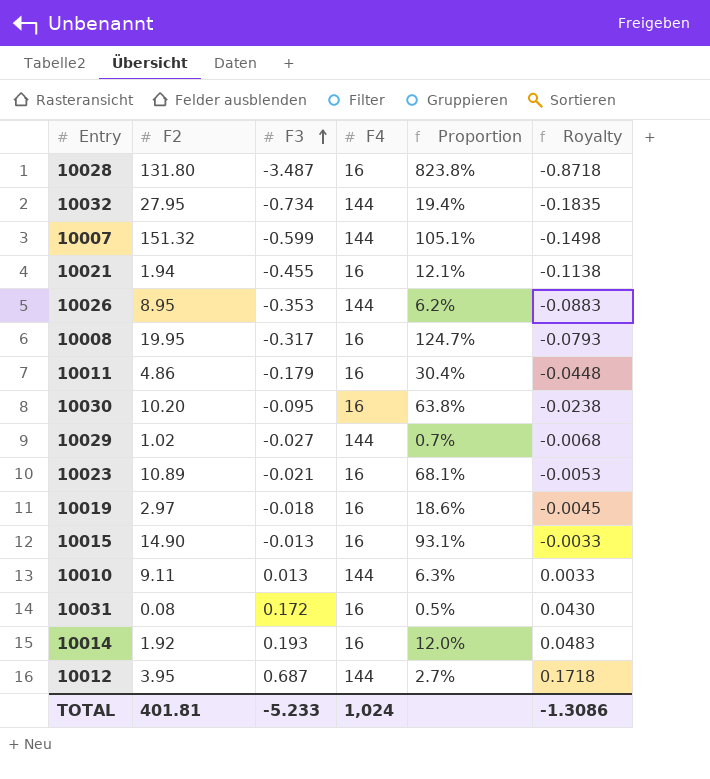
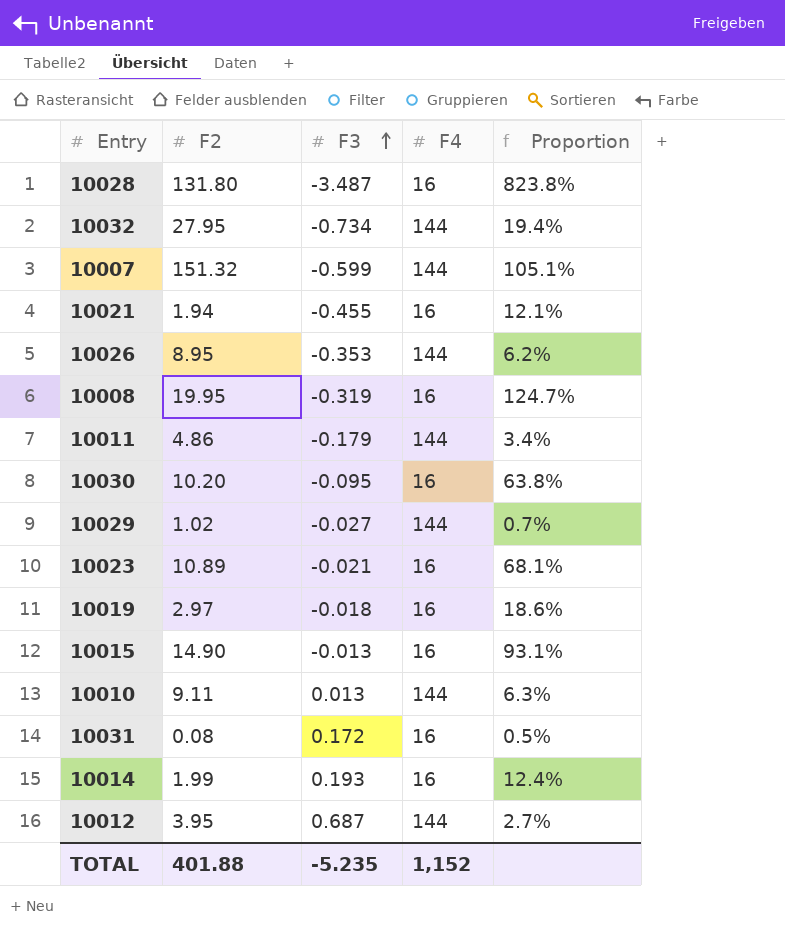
column Royalty | formula: [F3] * 0.25 -> none
10008 | F3: -0.317 -> -0.319
10011 | F4: 16 -> 144
10011 | Proportion: 30.4% -> 3.4%
10014 | F2: 1.92 -> 1.99
10014 | Proportion: 12.0% -> 12.4%
TOTAL | F2: 401.81 -> 401.88
TOTAL | F3: -5.233 -> -5.235
TOTAL | F4: 1,024 -> 1,152

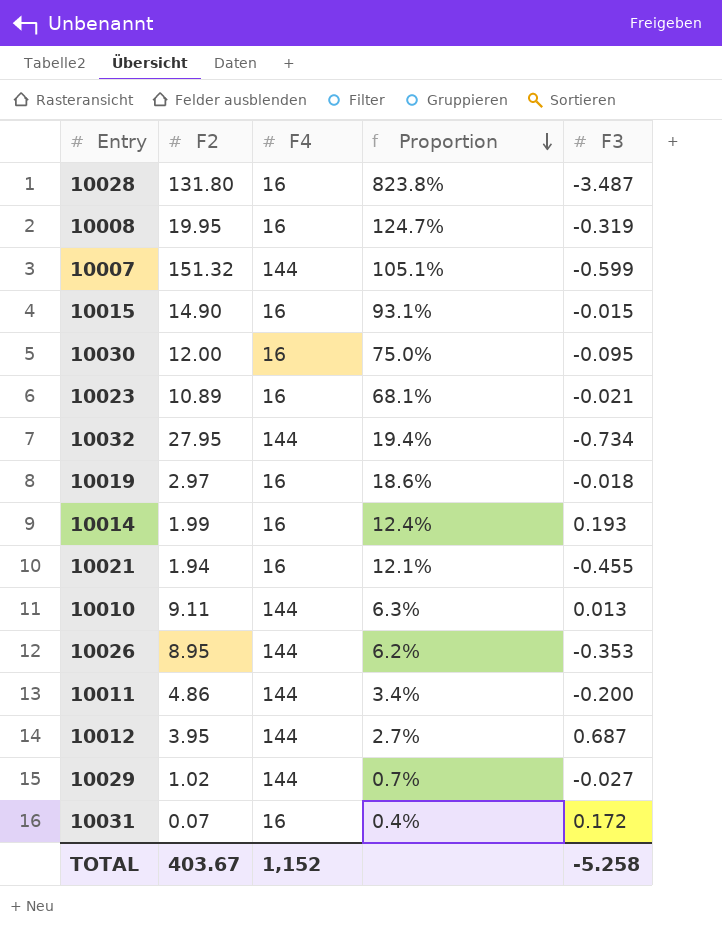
row order: F3 ascending -> Proportion descending
column F3 | position: 3 -> 5
10015 | F3: -0.013 -> -0.015
10030 | F2: 10.20 -> 12.00
10030 | Proportion: 63.8% -> 75.0%
10011 | F3: -0.179 -> -0.200
10031 | F2: 0.08 -> 0.07
10031 | Proportion: 0.5% -> 0.4%
TOTAL | F2: 401.88 -> 403.67
TOTAL | F3: -5.235 -> -5.258

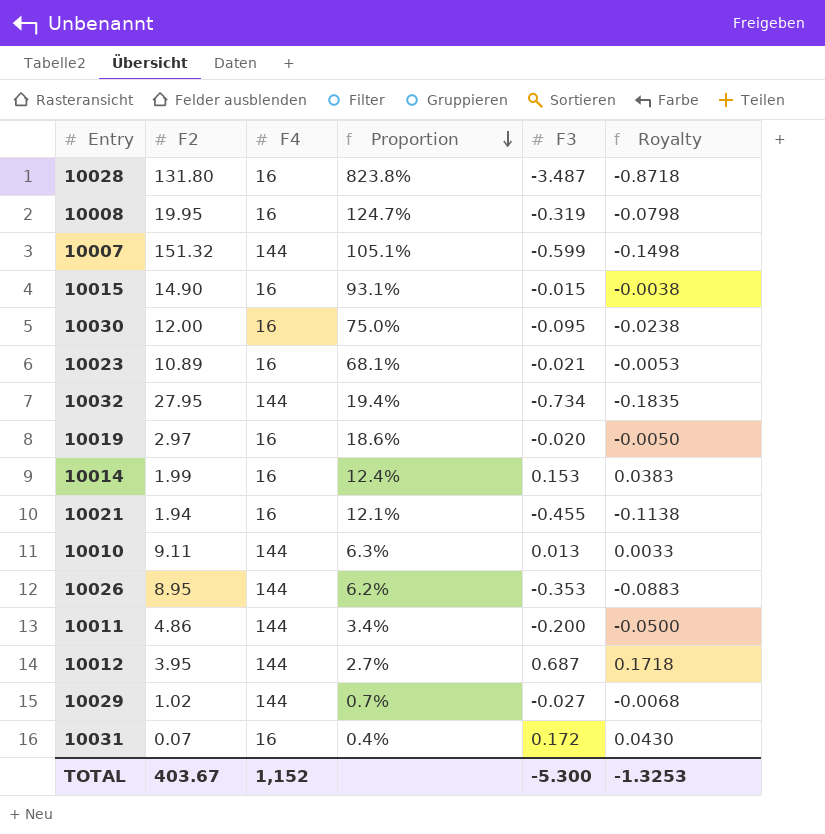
column Royalty | formula: none -> [F3] * 0.25
10019 | F3: -0.018 -> -0.020
10014 | F3: 0.193 -> 0.153
TOTAL | F3: -5.258 -> -5.300

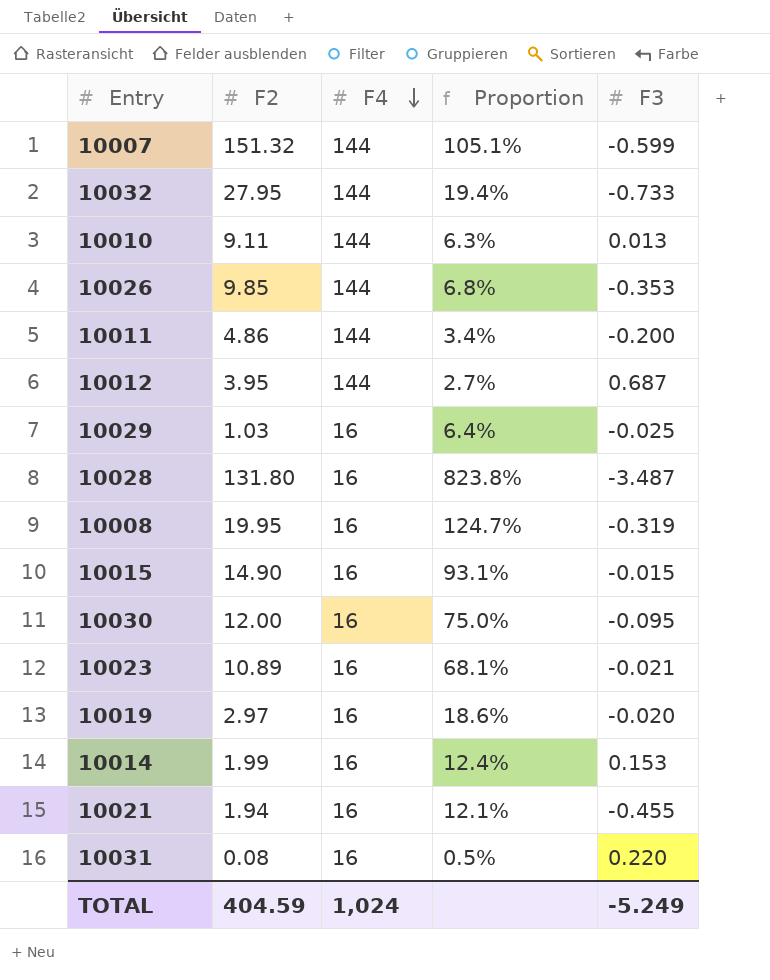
row order: Proportion descending -> F4 descending
column Royalty | formula: [F3] * 0.25 -> none
10032 | F3: -0.734 -> -0.733
10026 | F2: 8.95 -> 9.85
10026 | Proportion: 6.2% -> 6.8%
10029 | F2: 1.02 -> 1.03
10029 | F4: 144 -> 16
10029 | Proportion: 0.7% -> 6.4%
10029 | F3: -0.027 -> -0.025
10031 | F2: 0.07 -> 0.08
10031 | Proportion: 0.4% -> 0.5%
10031 | F3: 0.172 -> 0.220
TOTAL | F2: 403.67 -> 404.59
TOTAL | F4: 1,152 -> 1,024
TOTAL | F3: -5.300 -> -5.249

